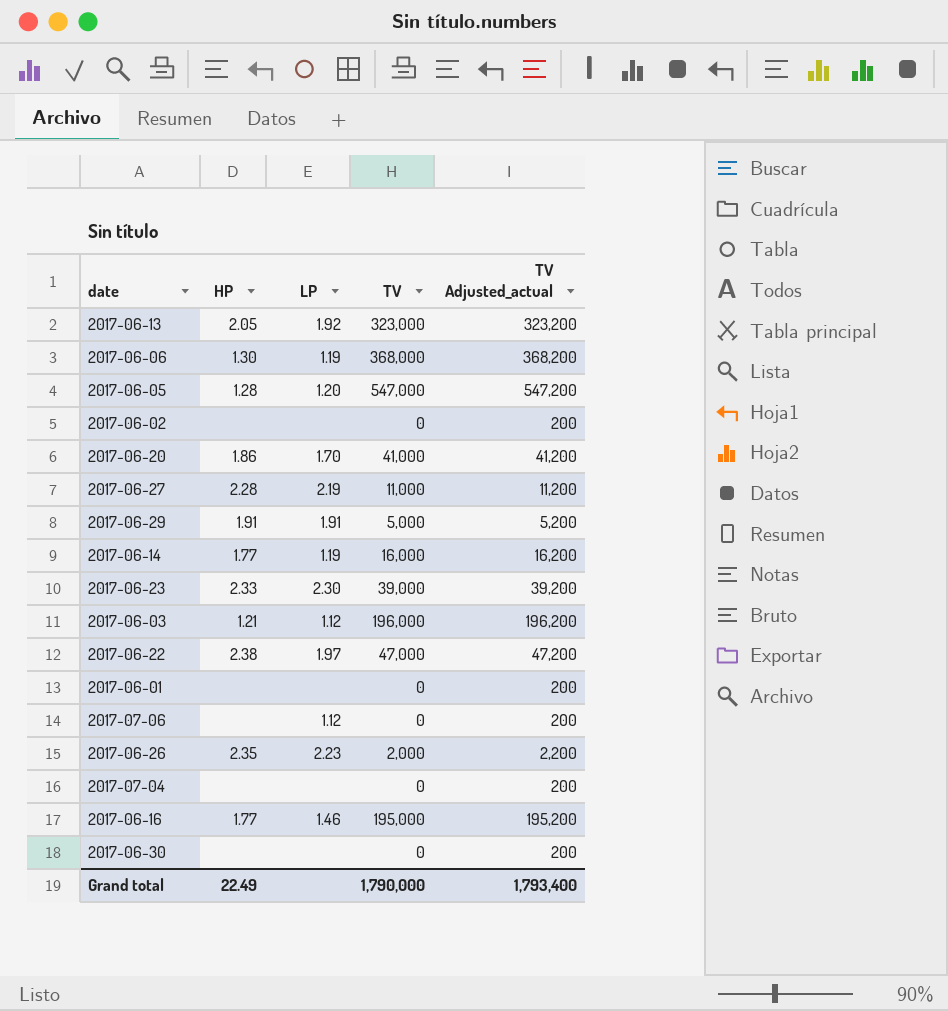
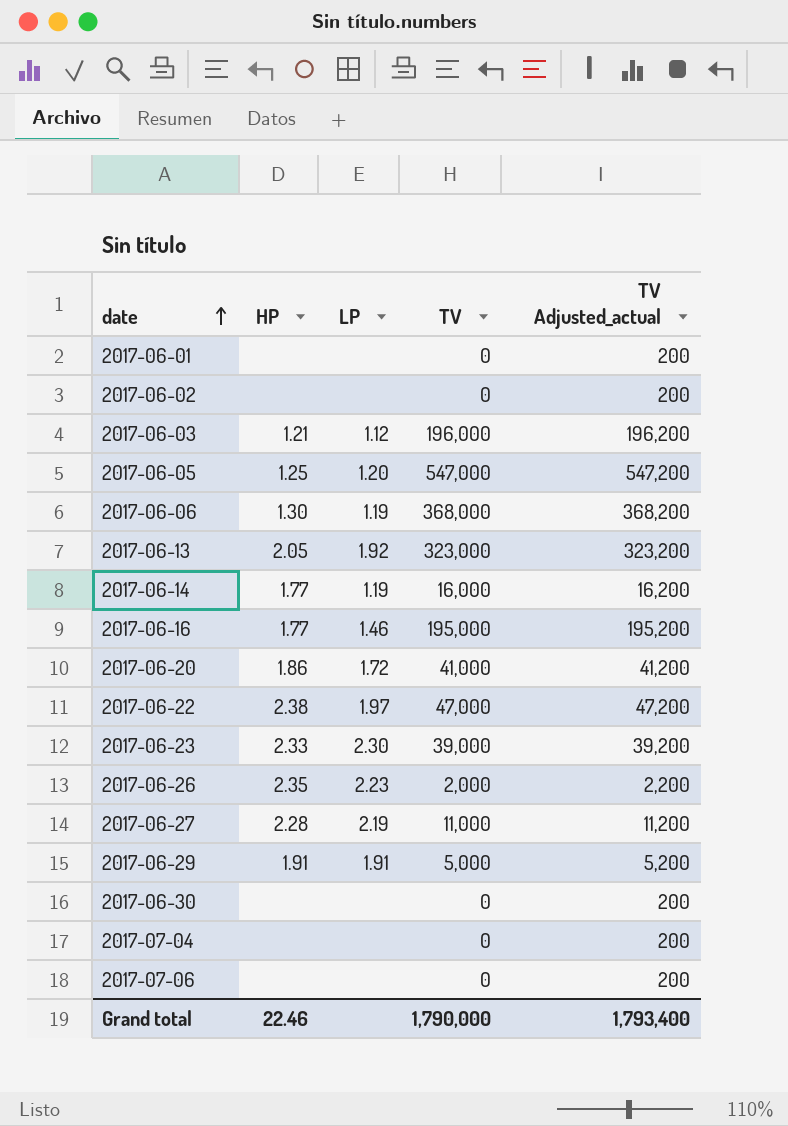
row order: none -> date ascending
2017-06-05 | HP: 1.28 -> 1.25
2017-06-20 | LP: 1.70 -> 1.72
2017-07-06 | LP: 1.12 -> none
Grand total | HP: 22.49 -> 22.46

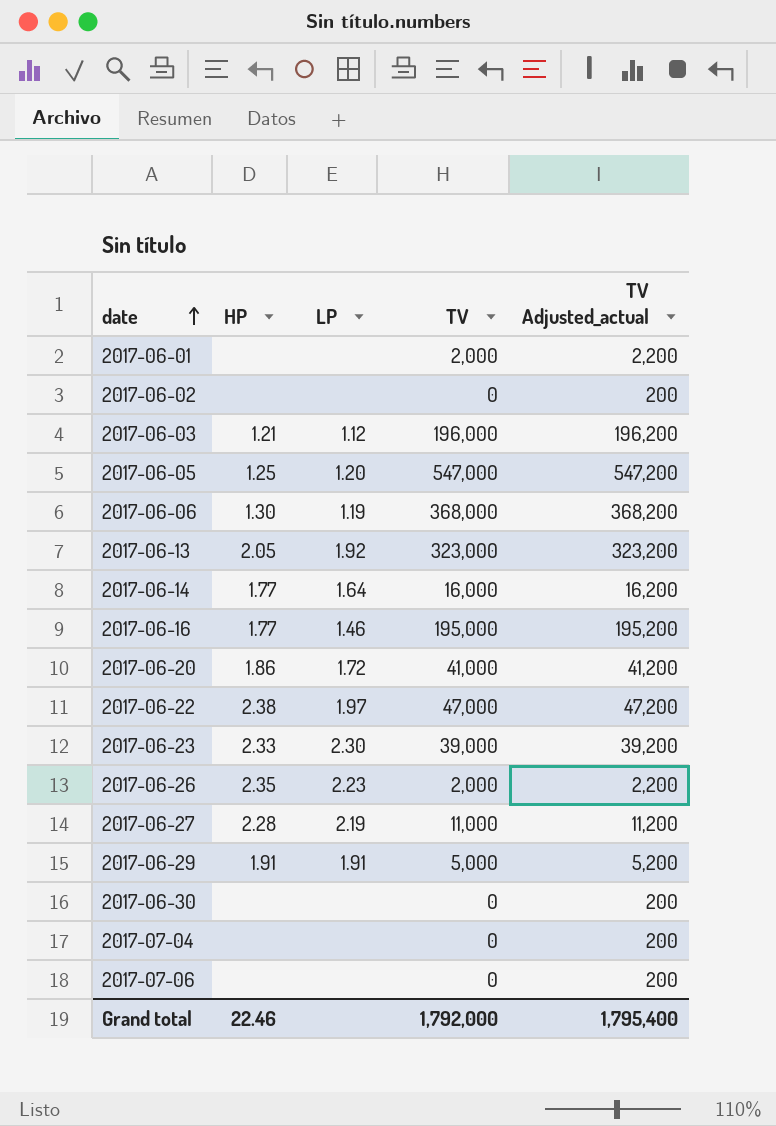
2017-06-01 | TV: 0 -> 2,000
2017-06-01 | TV Adjusted_actual: 200 -> 2,200
2017-06-14 | LP: 1.19 -> 1.64
Grand total | TV: 1,790,000 -> 1,792,000
Grand total | TV Adjusted_actual: 1,793,400 -> 1,795,400

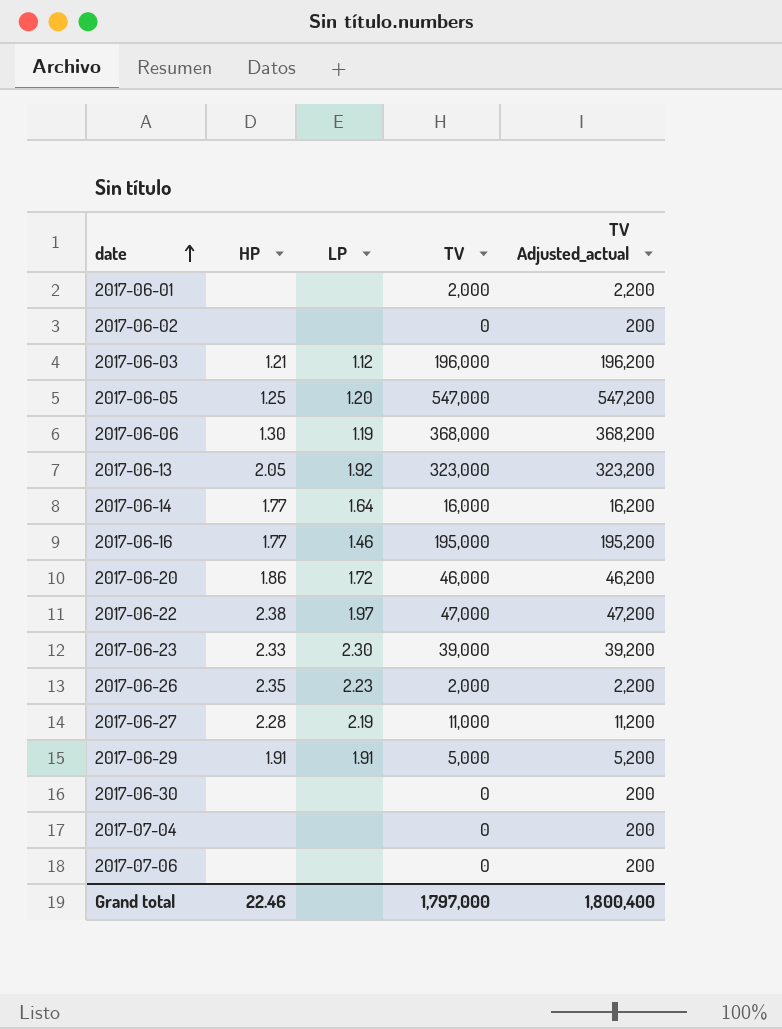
2017-06-20 | TV: 41,000 -> 46,000
2017-06-20 | TV Adjusted_actual: 41,200 -> 46,200
Grand total | TV: 1,792,000 -> 1,797,000
Grand total | TV Adjusted_actual: 1,795,400 -> 1,800,400

